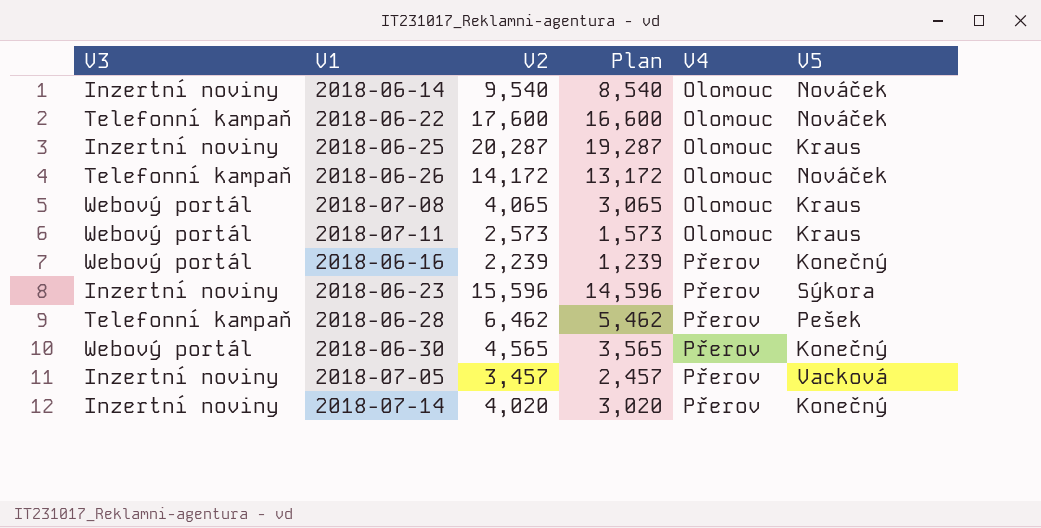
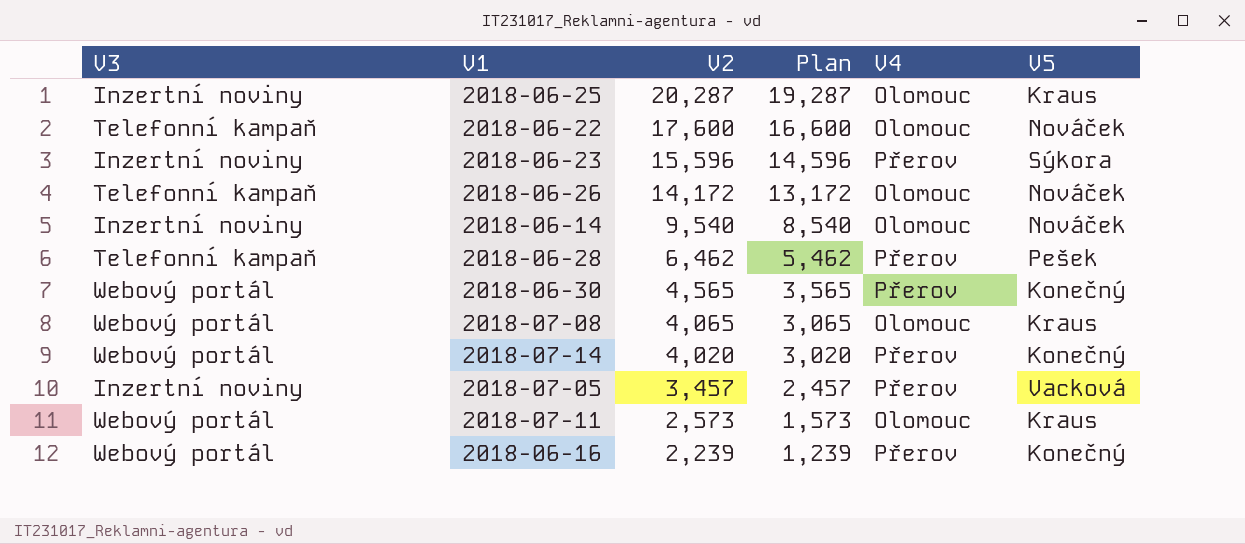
row order: V4 ascending -> V2 descending
2018-07-14 | V3: Inzertní noviny -> Webový portál

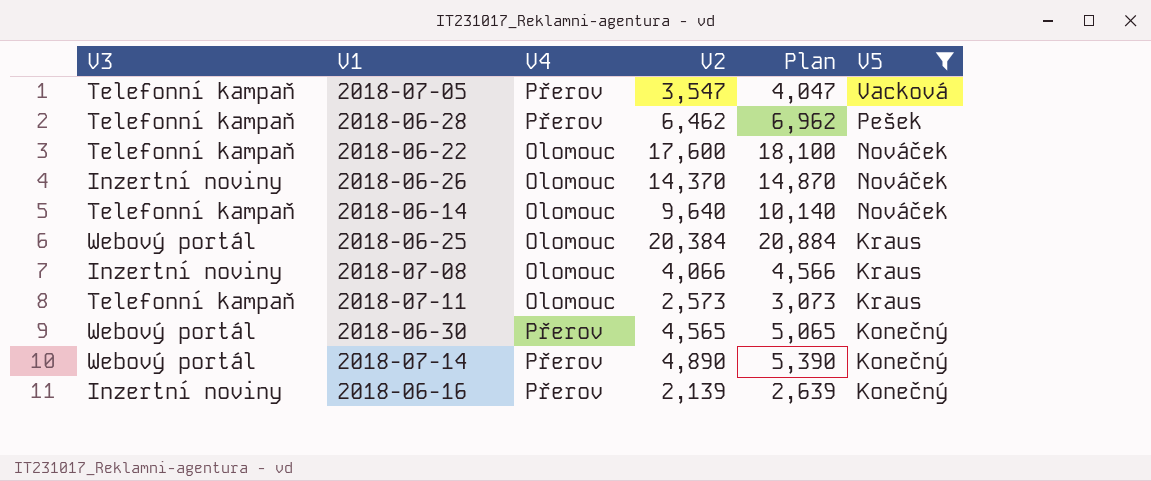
filter: none -> V5 != Sýkora
row order: V2 descending -> V5 descending
column V4 | position: 5 -> 3
column Plan | formula: [V2] - 1000 -> [V2] + 500
2018-07-05 | V3: Inzertní noviny -> Telefonní kampaň
2018-07-05 | V2: 3,457 -> 3,547
2018-06-26 | V3: Telefonní kampaň -> Inzertní noviny
2018-06-26 | V2: 14,172 -> 14,370
2018-06-14 | V3: Inzertní noviny -> Telefonní kampaň
2018-06-14 | V2: 9,540 -> 9,640
2018-06-25 | V3: Inzertní noviny -> Webový portál
2018-06-25 | V2: 20,287 -> 20,384
2018-07-08 | V3: Webový portál -> Inzertní noviny
2018-07-08 | V2: 4,065 -> 4,066
2018-07-11 | V3: Webový portál -> Telefonní kampaň
2018-07-14 | V2: 4,020 -> 4,890
2018-06-16 | V3: Webový portál -> Inzertní noviny
2018-06-16 | V2: 2,239 -> 2,139

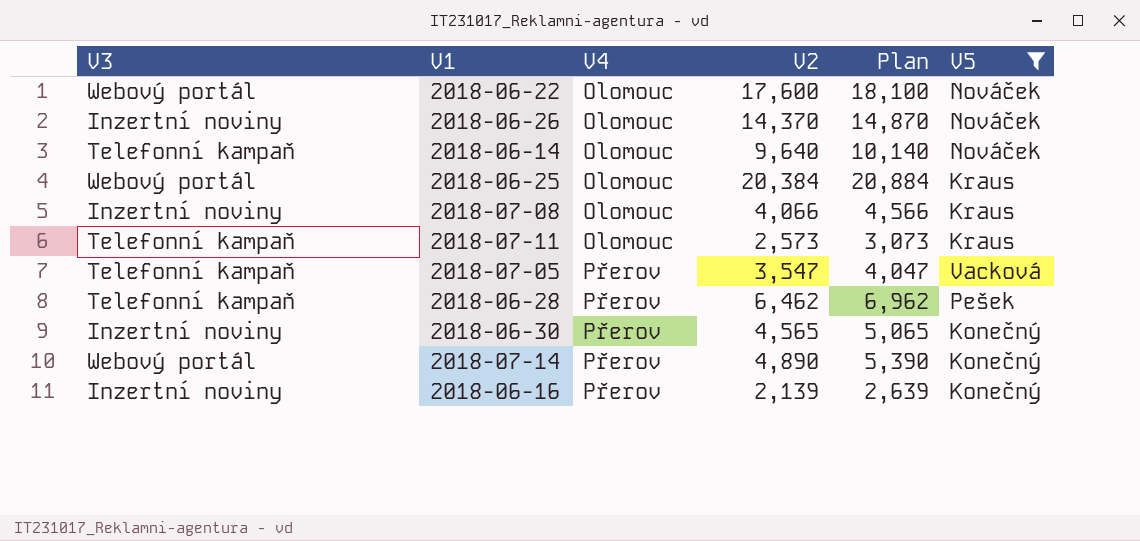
row order: V5 descending -> V4 ascending
2018-06-22 | V3: Telefonní kampaň -> Webový portál
2018-06-30 | V3: Webový portál -> Inzertní noviny

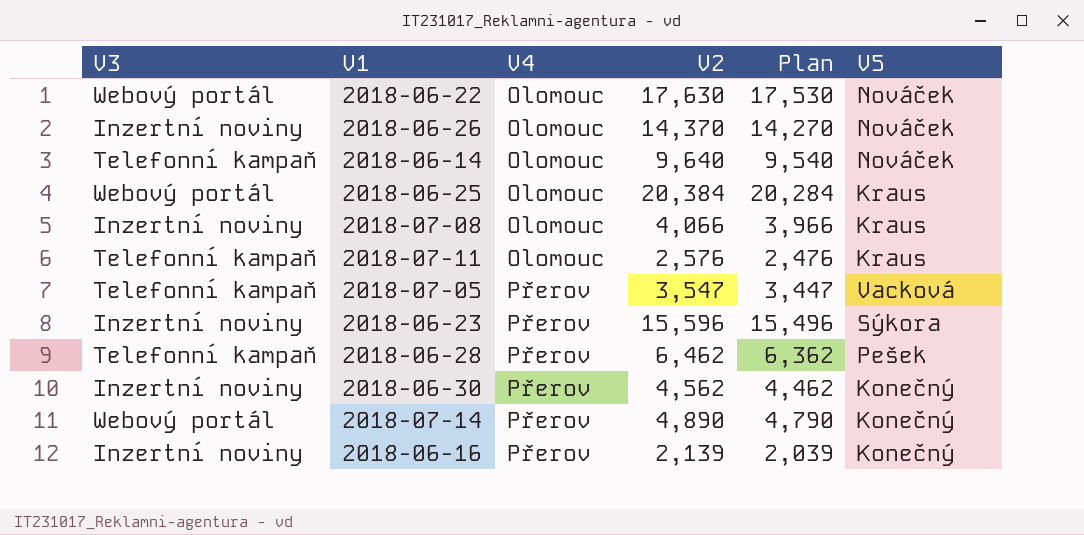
filter: V5 != Sýkora -> none
column Plan | formula: [V2] + 500 -> [V2] - 100
2018-06-22 | V2: 17,600 -> 17,630
2018-07-11 | V2: 2,573 -> 2,576
2018-06-30 | V2: 4,565 -> 4,562

